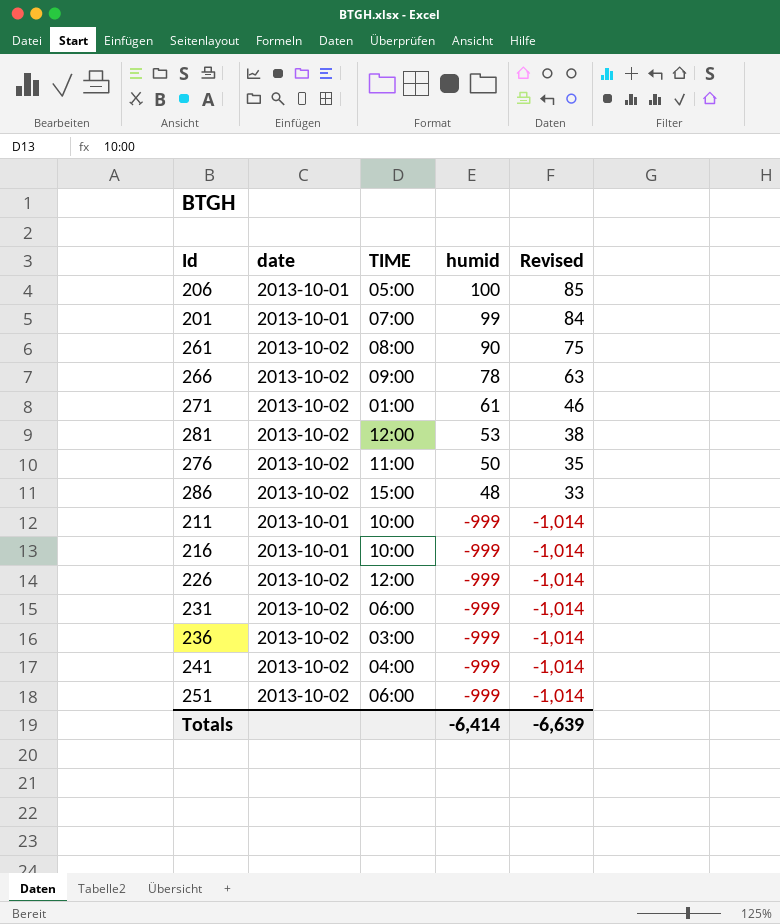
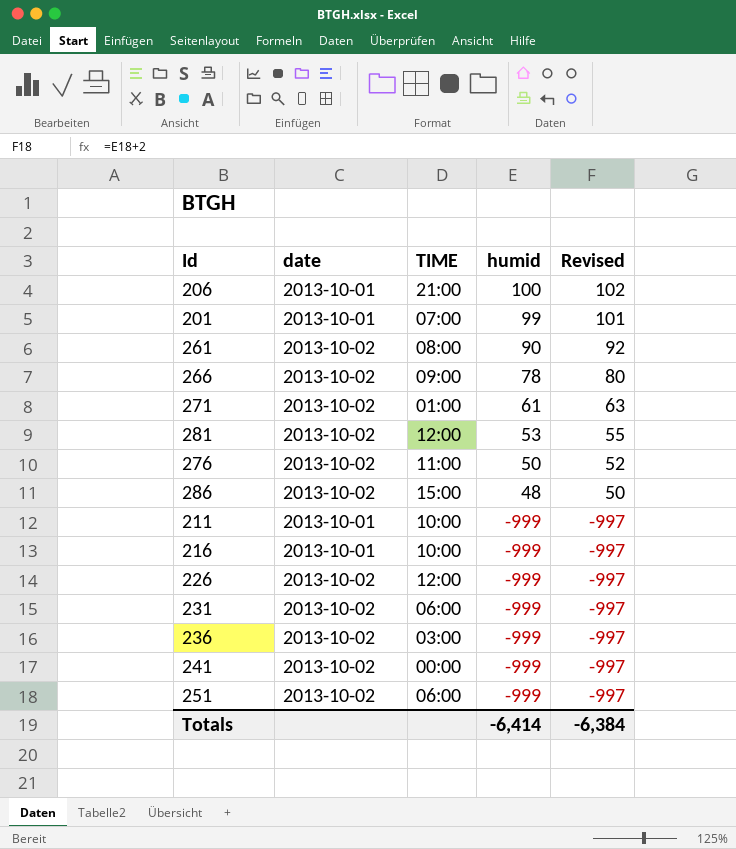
column Revised | formula: [humid] - 15 -> [humid] + 2
206 | TIME: 05:00 -> 21:00
241 | TIME: 04:00 -> 00:00
Totals | Revised: -6,639 -> -6,384

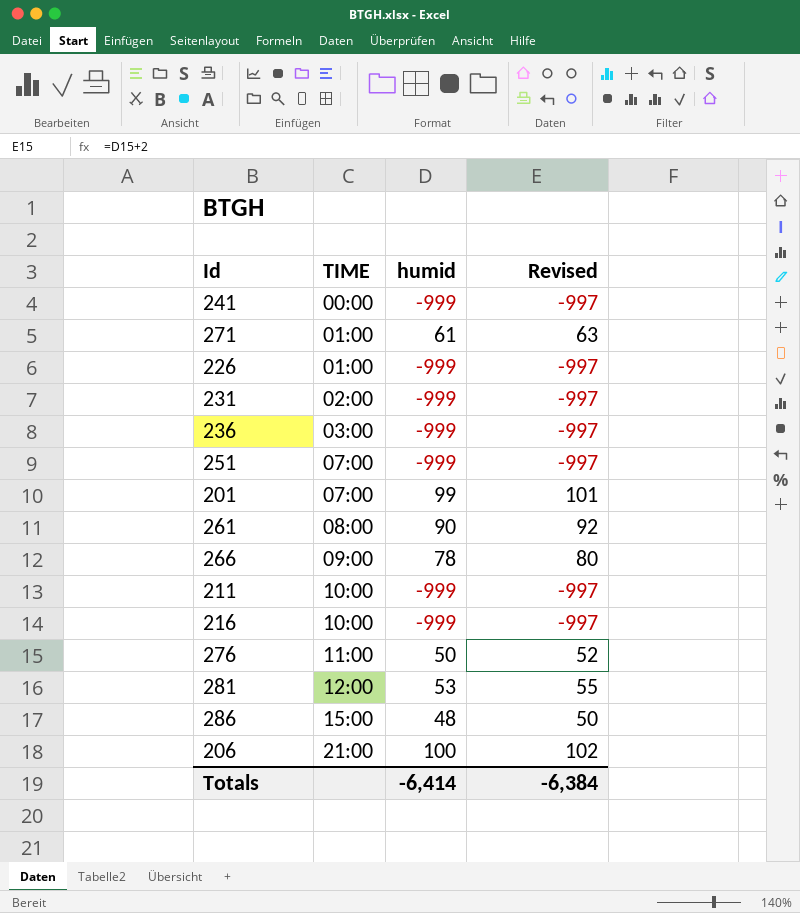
row order: humid descending -> TIME ascending
column date | position: 2 -> none
226 | TIME: 12:00 -> 01:00
231 | TIME: 06:00 -> 02:00
251 | TIME: 06:00 -> 07:00

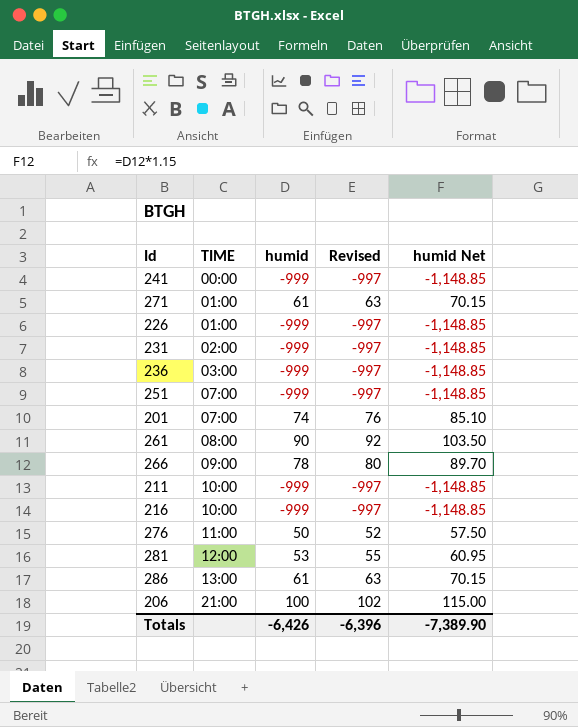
column humid Net | formula: none -> [humid] * 1.15
201 | humid: 99 -> 74
201 | Revised: 101 -> 76
286 | TIME: 15:00 -> 13:00
286 | humid: 48 -> 61
286 | Revised: 50 -> 63
Totals | humid: -6,414 -> -6,426
Totals | Revised: -6,384 -> -6,396

